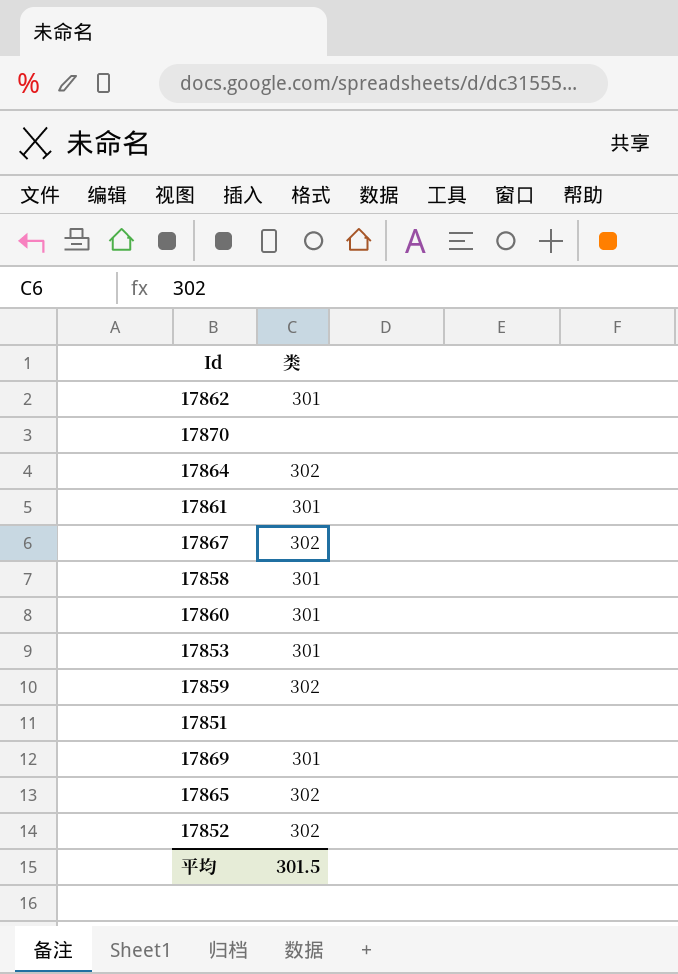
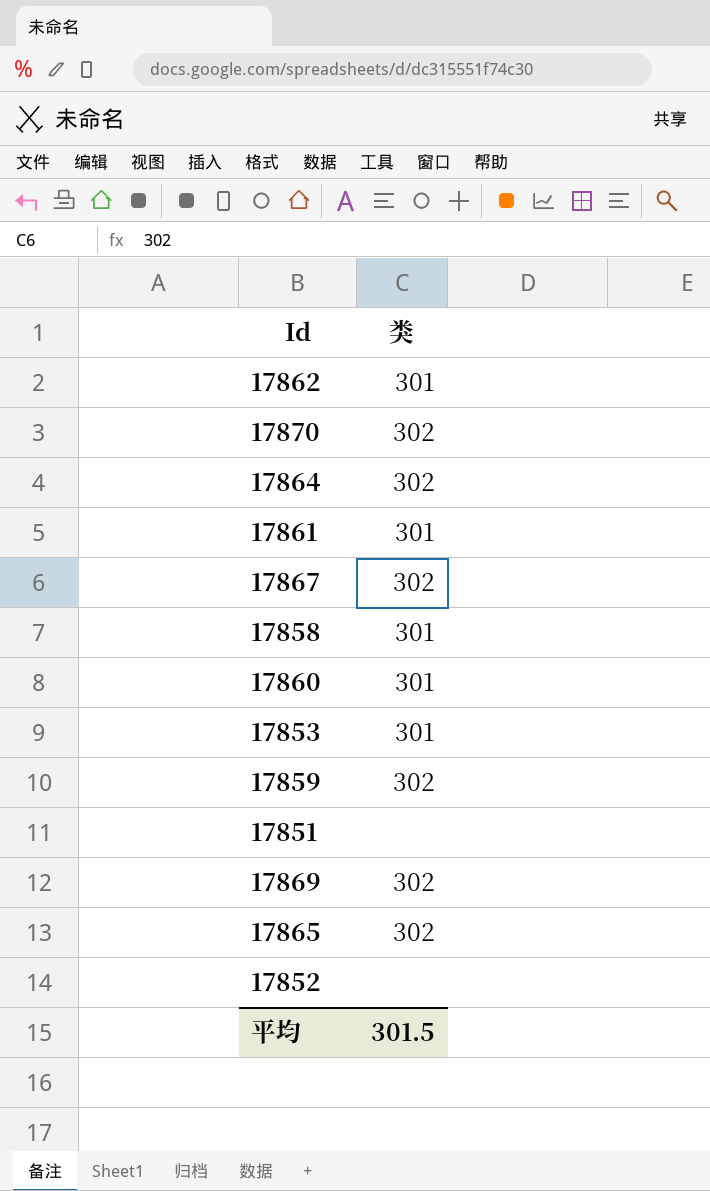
17870 | 类: none -> 302
17869 | 类: 301 -> 302
17852 | 类: 302 -> none

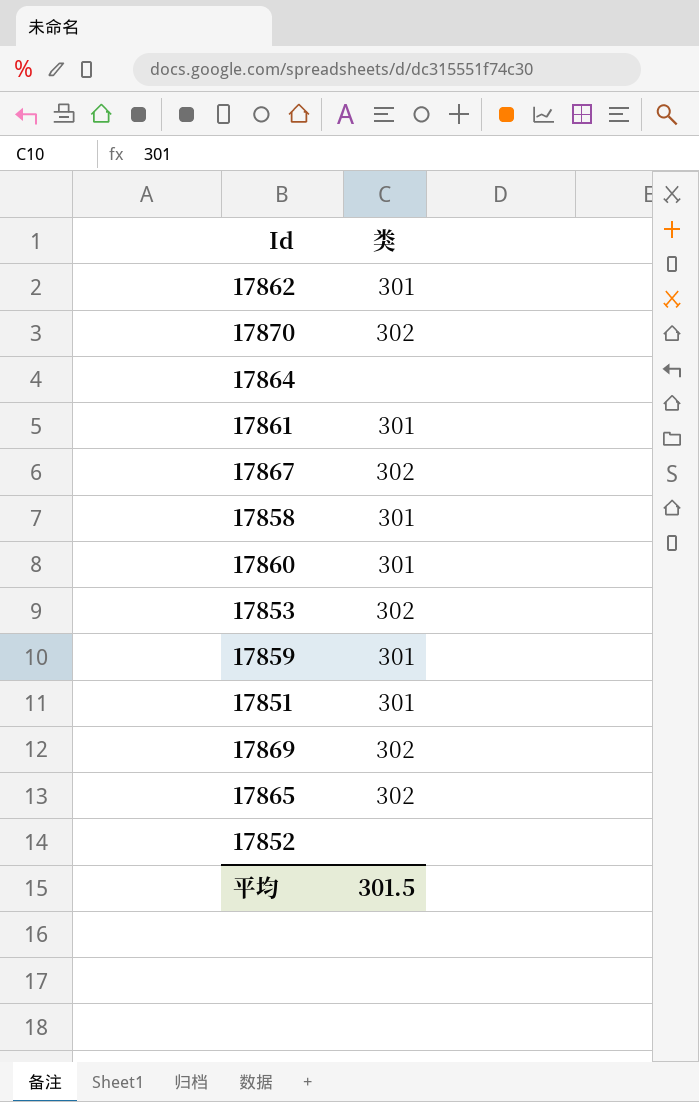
17864 | 类: 302 -> none
17853 | 类: 301 -> 302
17859 | 类: 302 -> 301
17851 | 类: none -> 301

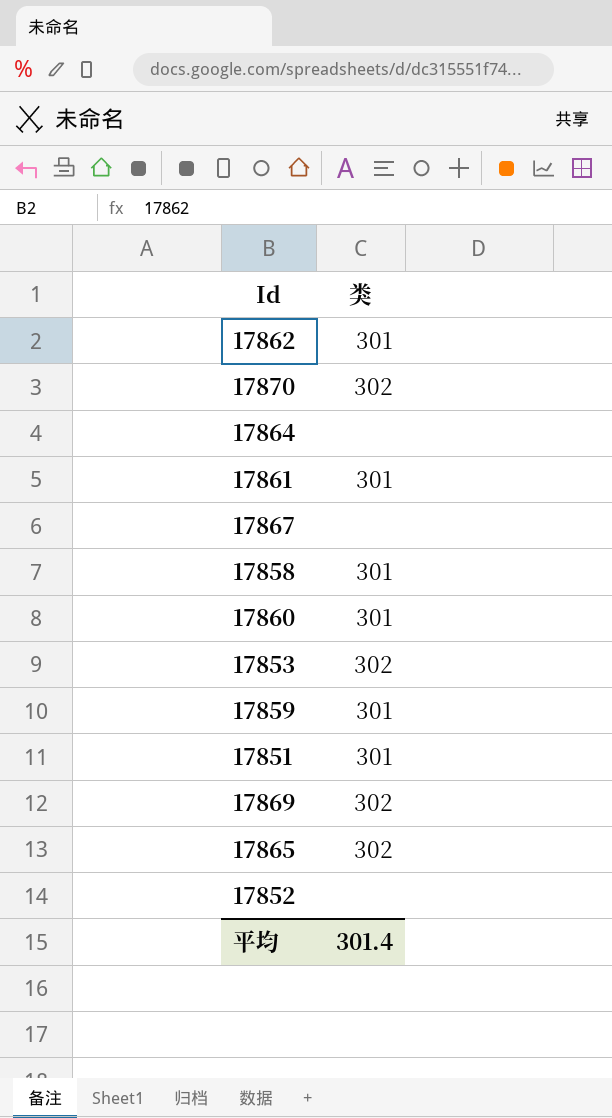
17867 | 类: 302 -> none
平均 | 类: 301.5 -> 301.4

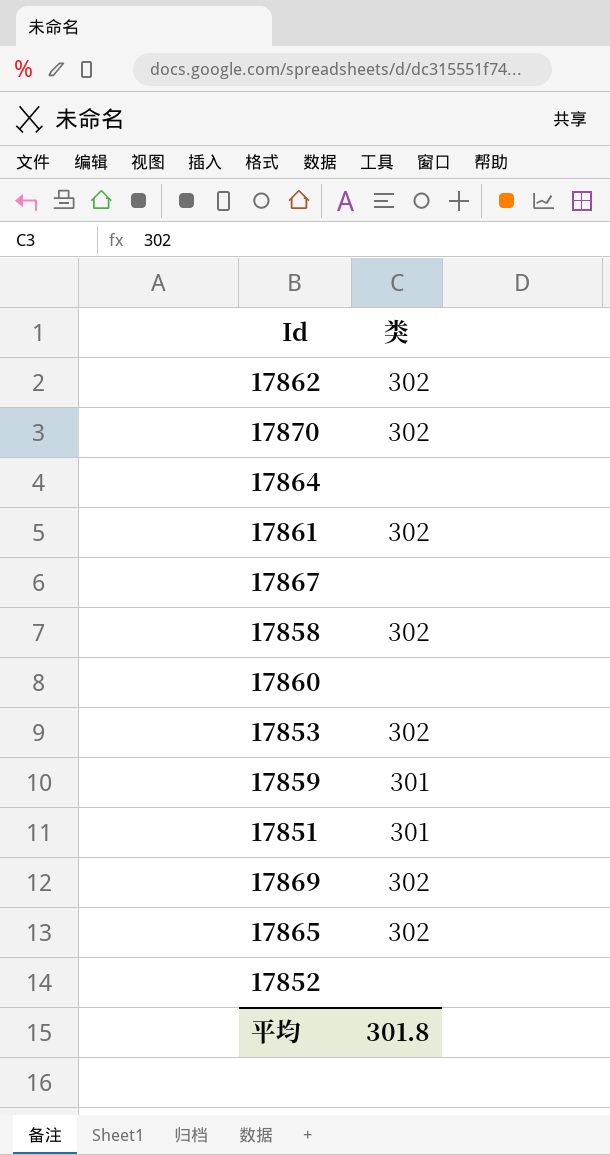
17862 | 类: 301 -> 302
17861 | 类: 301 -> 302
17858 | 类: 301 -> 302
17860 | 类: 301 -> none
平均 | 类: 301.4 -> 301.8

